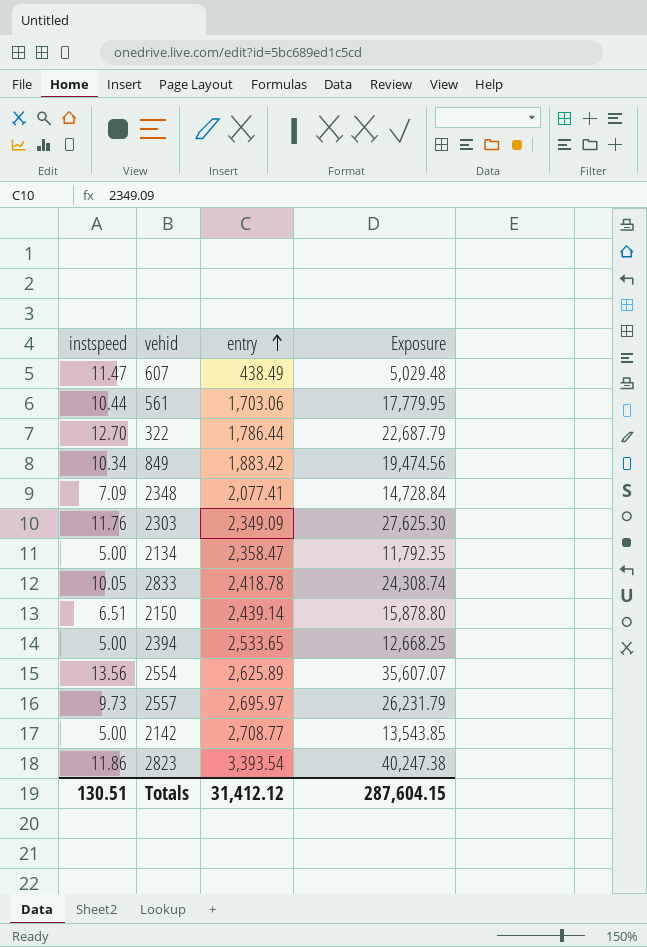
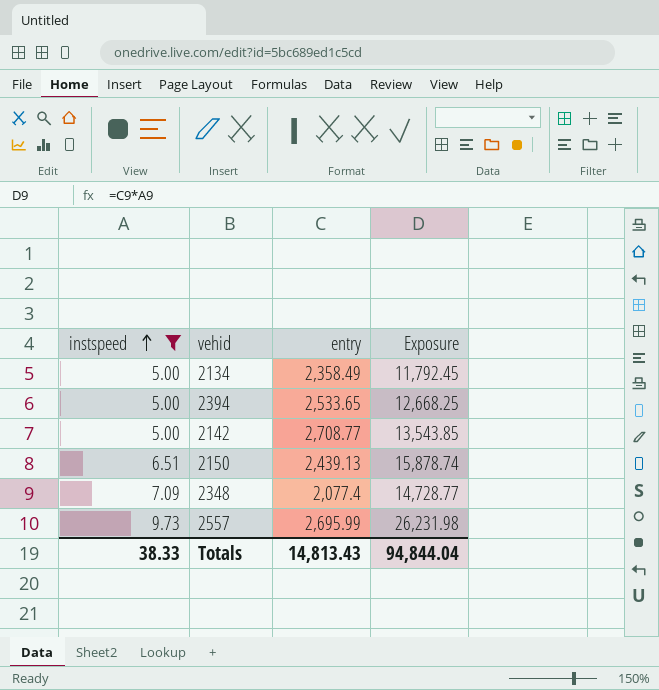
filter: none -> instspeed <= 9.73
row order: entry ascending -> instspeed ascending
2134 | entry: 2,358.47 -> 2,358.49
2134 | Exposure: 11,792.35 -> 11,792.45
2150 | entry: 2,439.14 -> 2,439.13
2150 | Exposure: 15,878.80 -> 15,878.74
2348 | entry: 2,077.41 -> 2,077.4
2348 | Exposure: 14,728.84 -> 14,728.77
2557 | entry: 2,695.97 -> 2,695.99
2557 | Exposure: 26,231.79 -> 26,231.98
Totals | instspeed: 130.51 -> 38.33
Totals | entry: 31,412.12 -> 14,813.43
Totals | Exposure: 287,604.15 -> 94,844.04

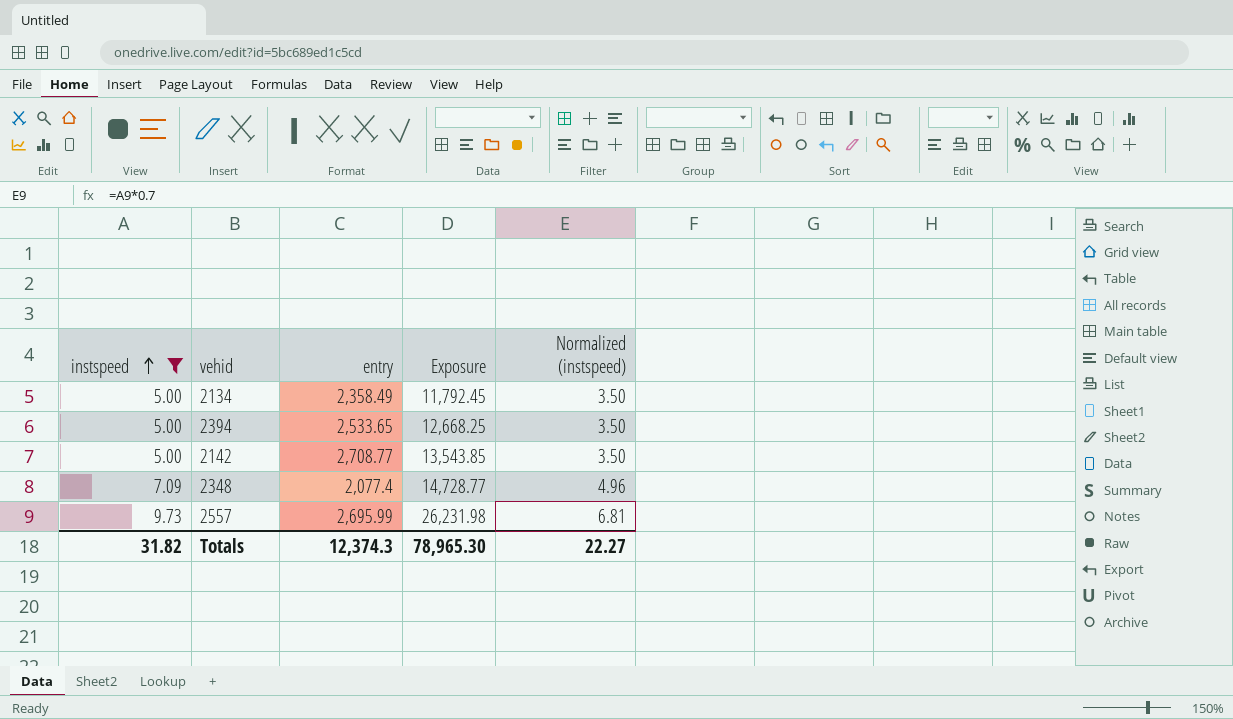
column Normalized (instspeed) | formula: none -> [instspeed] * 0.7
row 2150: 6.51 | 2,439.13 | 15,878.74 -> none
Totals | instspeed: 38.33 -> 31.82
Totals | entry: 14,813.43 -> 12,374.3
Totals | Exposure: 94,844.04 -> 78,965.30

